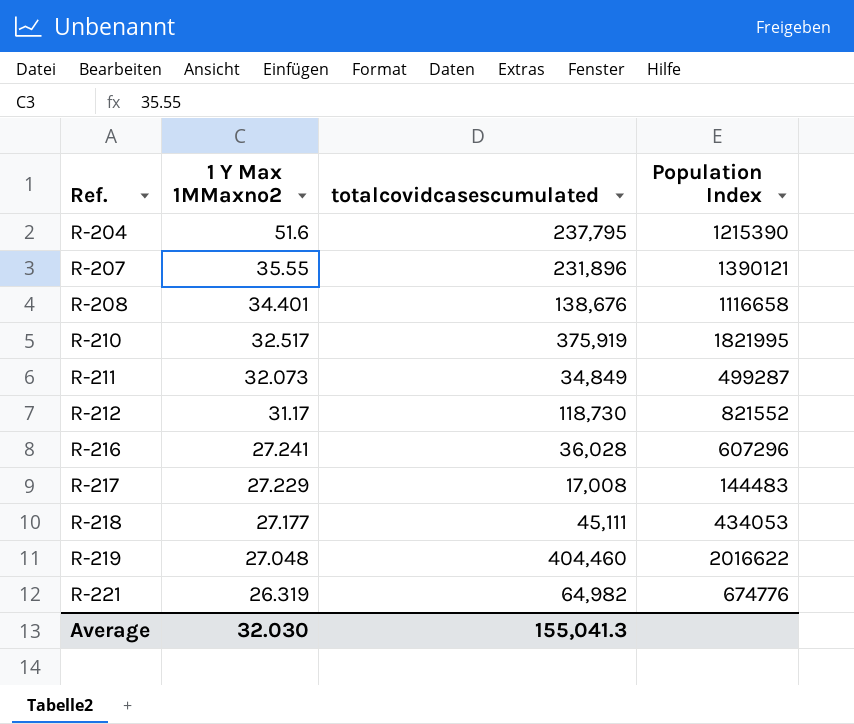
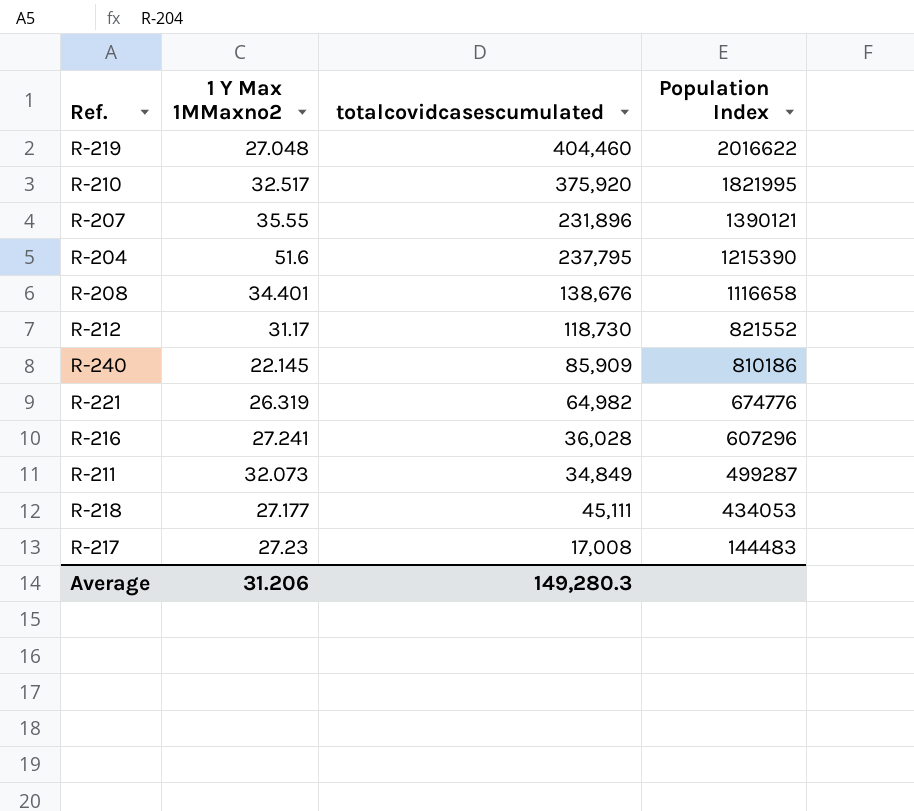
row order: Ref. ascending -> Population Index descending
R-210 | totalcovidcasescumulated: 375,919 -> 375,920
row R-240: none -> 22.145 | 85,909 | 810186
R-217 | 1 Y Max 1MMaxno2: 27.229 -> 27.23
Average | 1 Y Max 1MMaxno2: 32.030 -> 31.206
Average | totalcovidcasescumulated: 155,041.3 -> 149,280.3

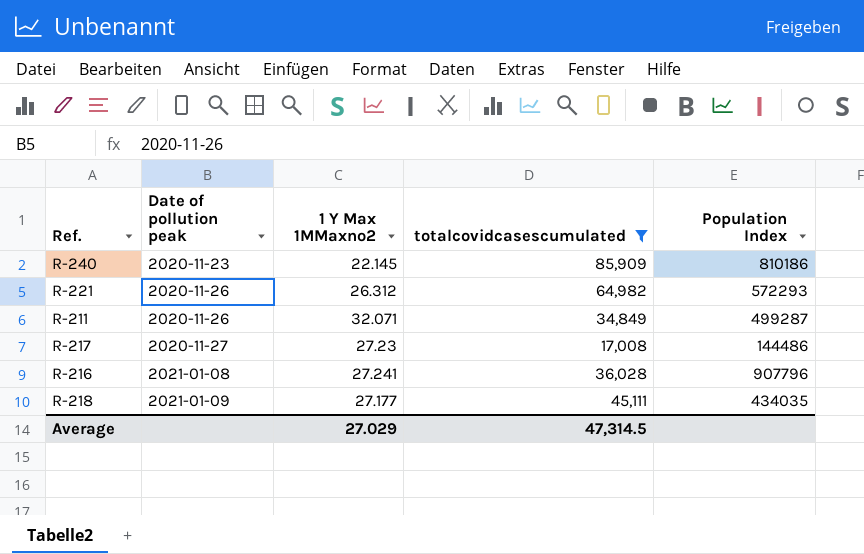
filter: none -> totalcovidcasescumulated <= 85,909
row order: Population Index descending -> Date of pollution peak ascending
column Date of pollution peak | position: none -> 2
R-221 | 1 Y Max 1MMaxno2: 26.319 -> 26.312
R-221 | Population Index: 674776 -> 572293
R-211 | 1 Y Max 1MMaxno2: 32.073 -> 32.071
R-217 | Population Index: 144483 -> 144486
R-216 | Population Index: 607296 -> 907796
R-218 | Population Index: 434053 -> 434035
Average | 1 Y Max 1MMaxno2: 31.206 -> 27.029
Average | totalcovidcasescumulated: 149,280.3 -> 47,314.5

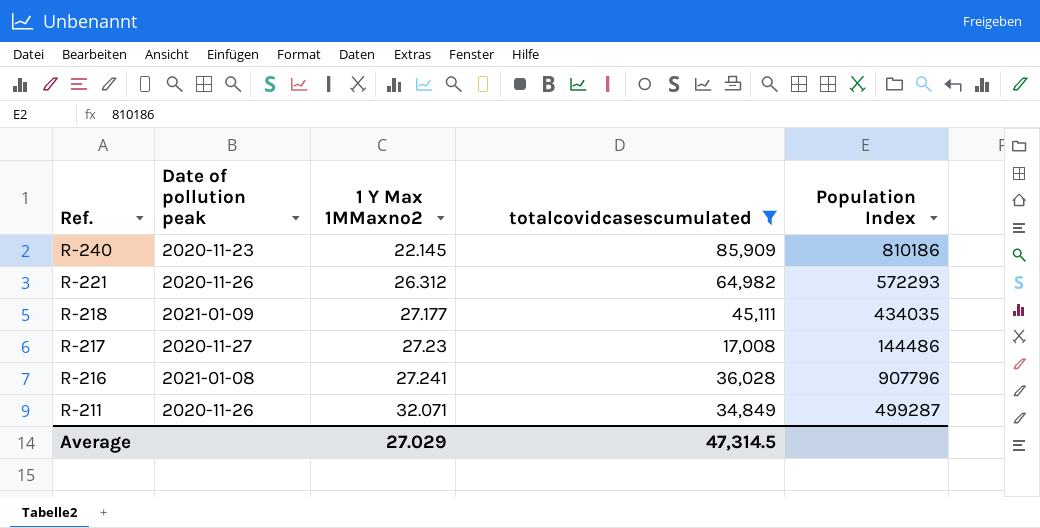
row order: Date of pollution peak ascending -> Ref. descending

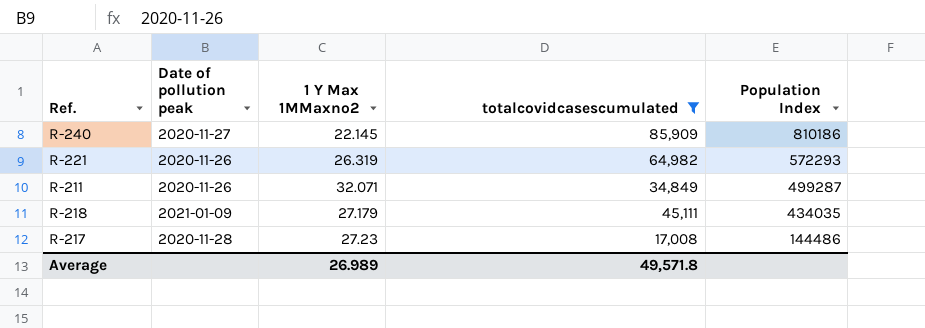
row order: Ref. descending -> Population Index descending
row R-216: 2021-01-08 | 27.241 | 36,028 | 907796 -> none
R-240 | Date of pollution peak: 2020-11-23 -> 2020-11-27
R-221 | 1 Y Max 1MMaxno2: 26.312 -> 26.319
R-218 | 1 Y Max 1MMaxno2: 27.177 -> 27.179
R-217 | Date of pollution peak: 2020-11-27 -> 2020-11-28
Average | 1 Y Max 1MMaxno2: 27.029 -> 26.989
Average | totalcovidcasescumulated: 47,314.5 -> 49,571.8

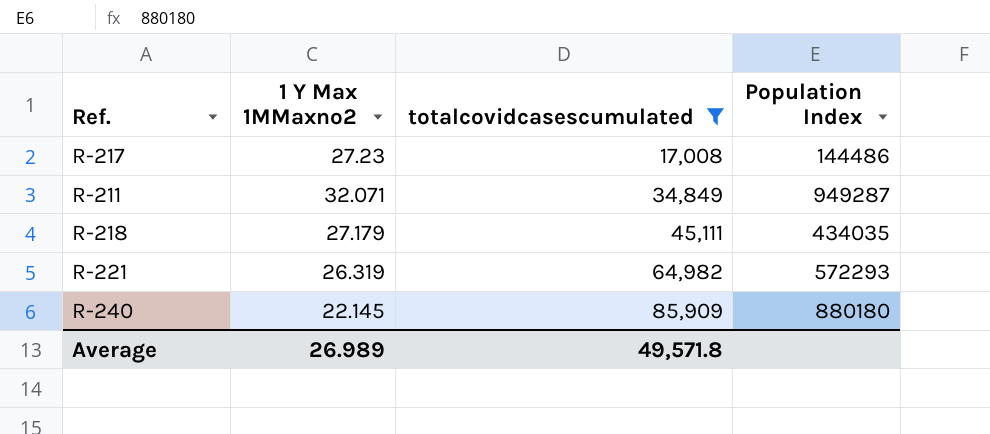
row order: Population Index descending -> totalcovidcasescumulated ascending
column Date of pollution peak | position: 2 -> none
R-211 | Population Index: 499287 -> 949287
R-240 | Population Index: 810186 -> 880180

